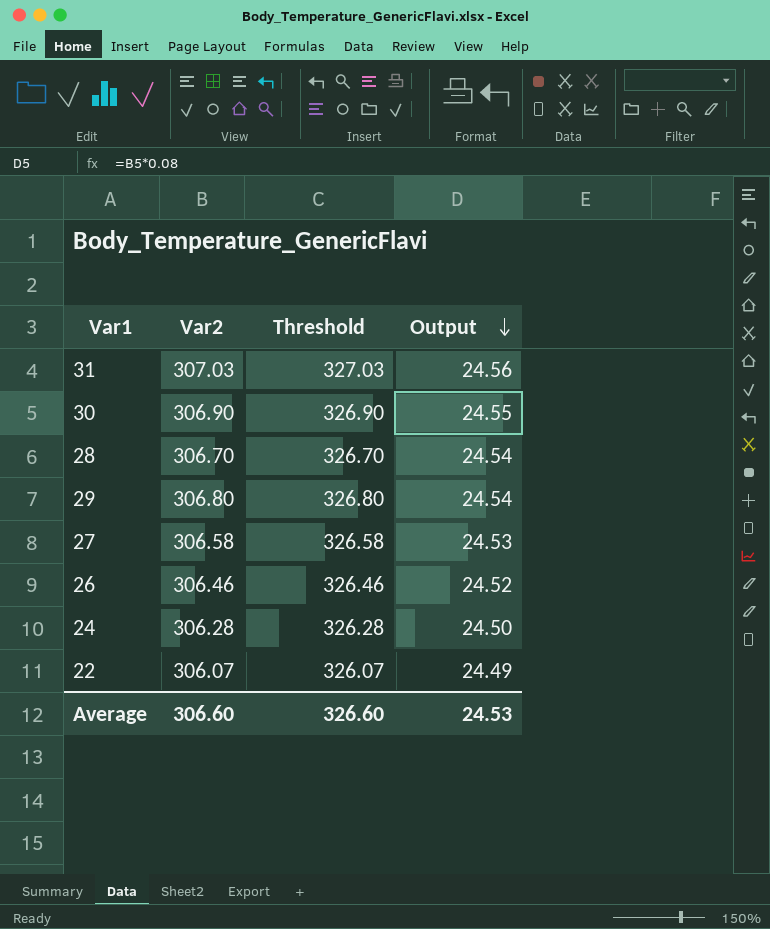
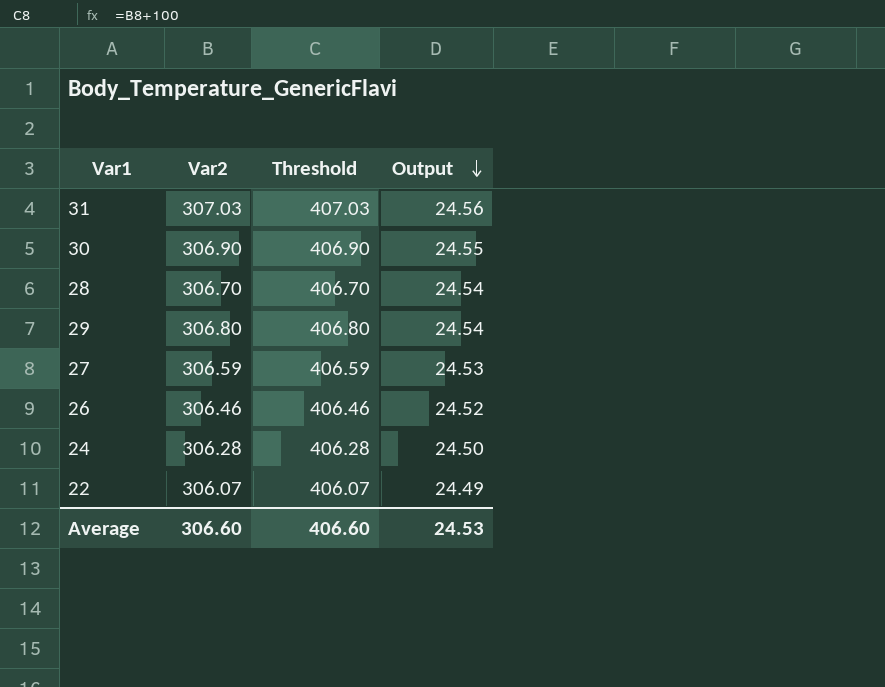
column Threshold | formula: [Var2] + 20 -> [Var2] + 100
27 | Var2: 306.58 -> 306.59
Average | Threshold: 326.60 -> 406.60

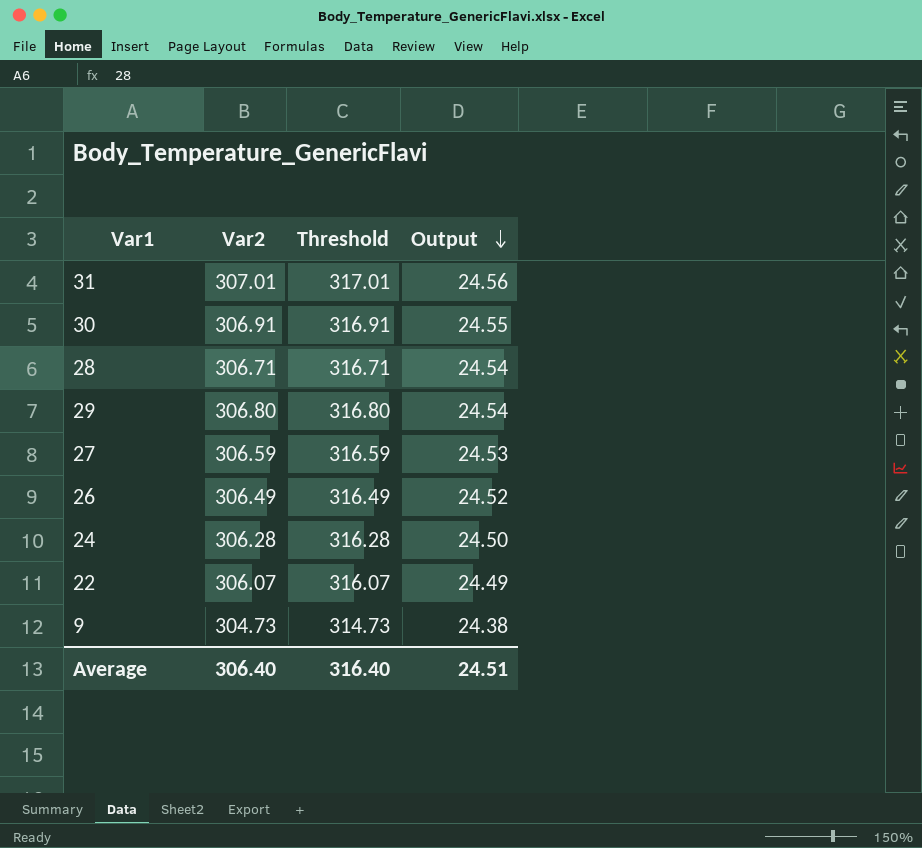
column Threshold | formula: [Var2] + 100 -> [Var2] + 10
31 | Var2: 307.03 -> 307.01
30 | Var2: 306.90 -> 306.91
28 | Var2: 306.70 -> 306.71
26 | Var2: 306.46 -> 306.49
row 9: none -> 304.73 | 314.73 | 24.38
Average | Var2: 306.60 -> 306.40
Average | Threshold: 406.60 -> 316.40
Average | Output: 24.53 -> 24.51

